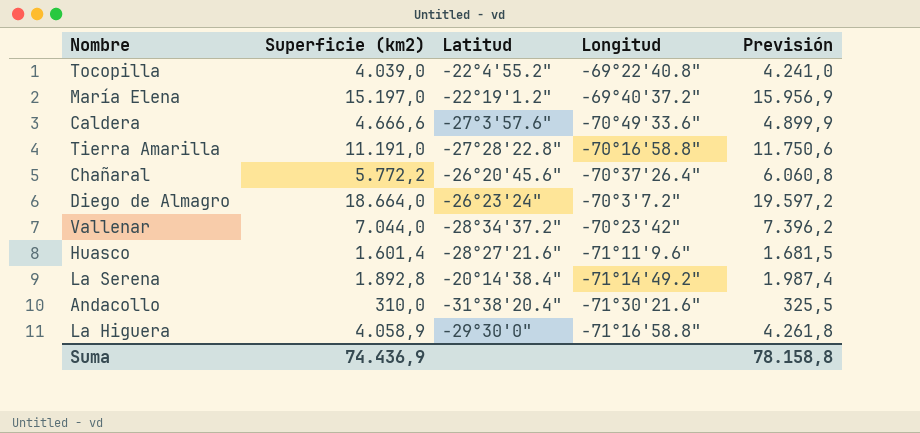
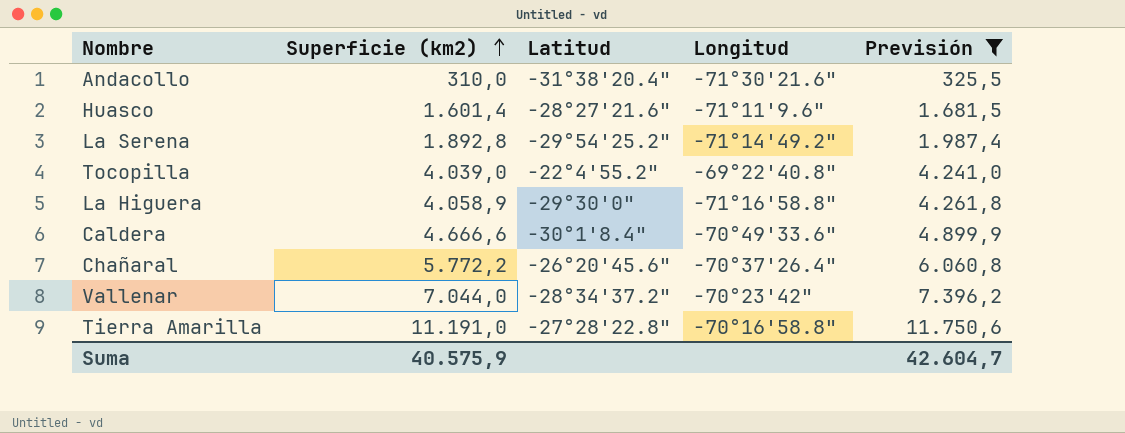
filter: none -> Previsión <= 11.750,6
row order: none -> Superficie (km2) ascending
La Serena | Latitud: -20°14'38.4" -> -29°54'25.2"
Caldera | Latitud: -27°3'57.6" -> -30°1'8.4"
Suma | Superficie (km2): 74.436,9 -> 40.575,9
Suma | Previsión: 78.158,8 -> 42.604,7

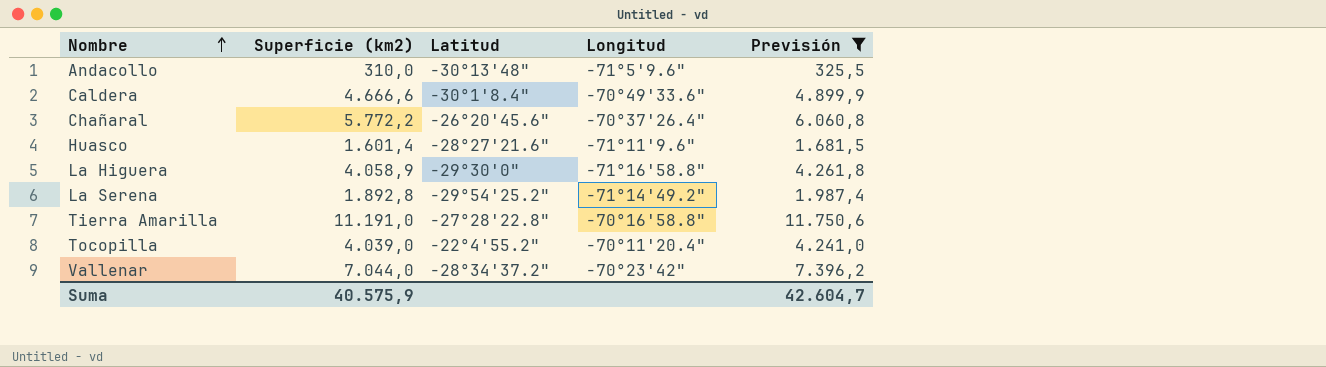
row order: Superficie (km2) ascending -> Nombre ascending
Andacollo | Latitud: -31°38'20.4" -> -30°13'48"
Andacollo | Longitud: -71°30'21.6" -> -71°5'9.6"
Tocopilla | Longitud: -69°22'40.8" -> -70°11'20.4"

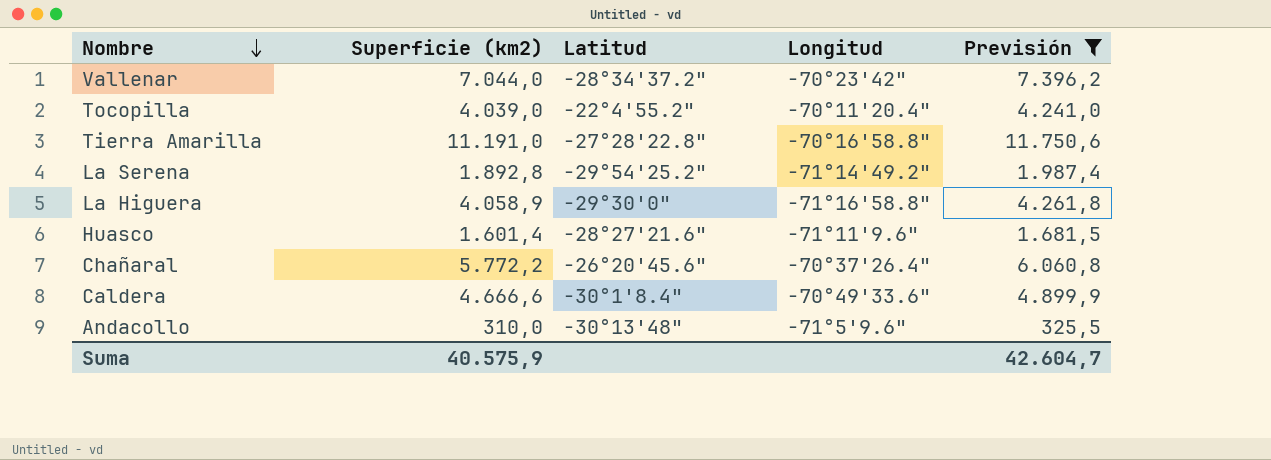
row order: Nombre ascending -> Nombre descending

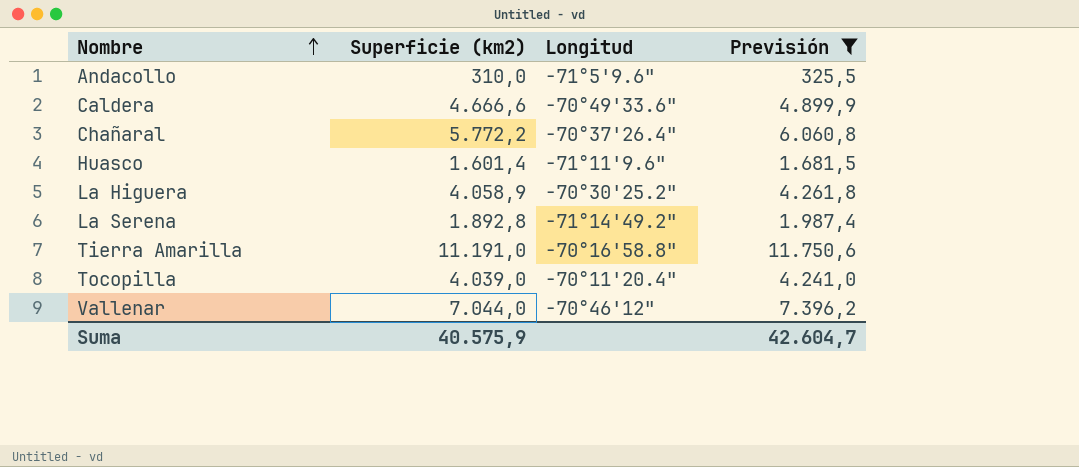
row order: Nombre descending -> Nombre ascending
column Latitud | position: 3 -> none
La Higuera | Longitud: -71°16'58.8" -> -70°30'25.2"
Vallenar | Longitud: -70°23'42" -> -70°46'12"

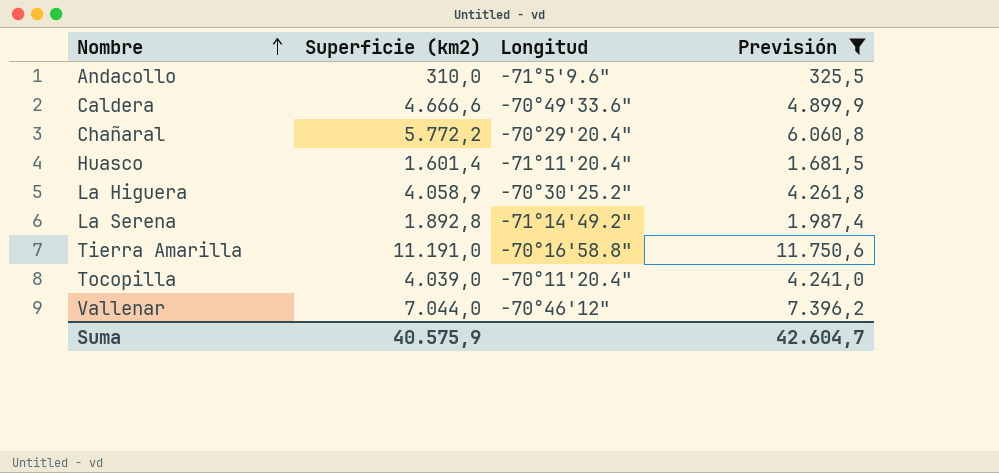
Chañaral | Longitud: -70°37'26.4" -> -70°29'20.4"
Huasco | Longitud: -71°11'9.6" -> -71°11'20.4"

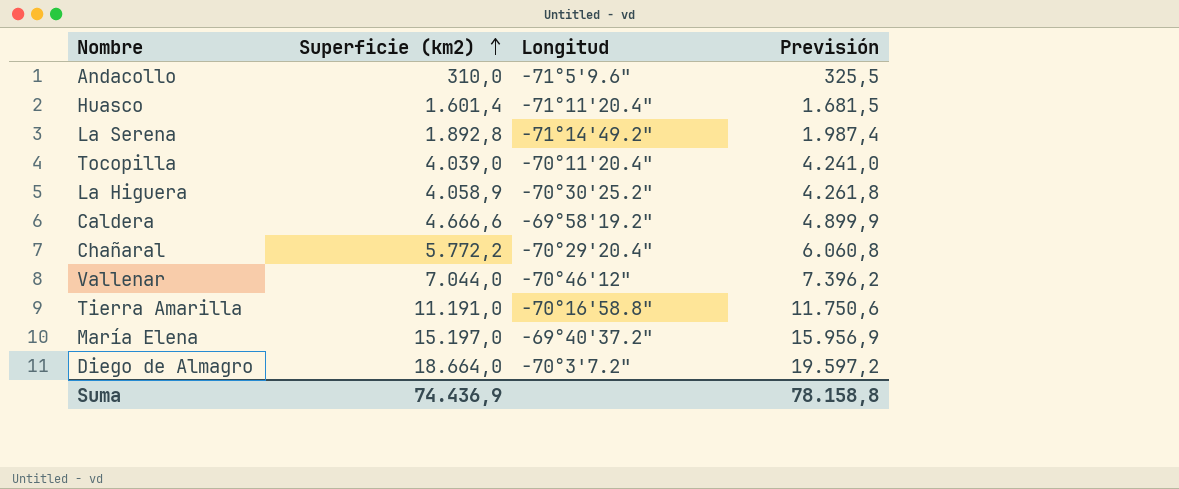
filter: Previsión <= 11.750,6 -> none
row order: Nombre ascending -> Superficie (km2) ascending
Caldera | Longitud: -70°49'33.6" -> -69°58'19.2"
Suma | Superficie (km2): 40.575,9 -> 74.436,9
Suma | Previsión: 42.604,7 -> 78.158,8

